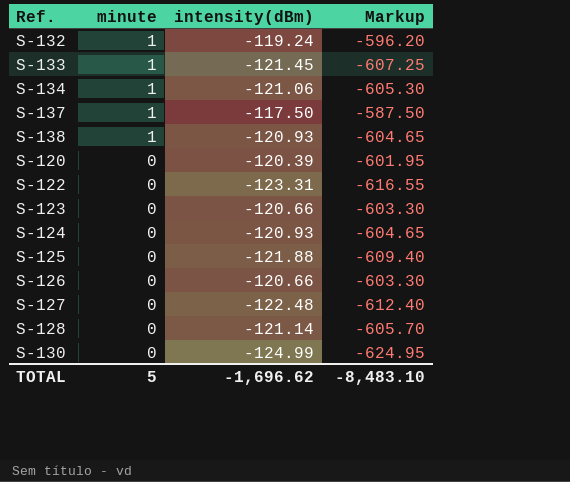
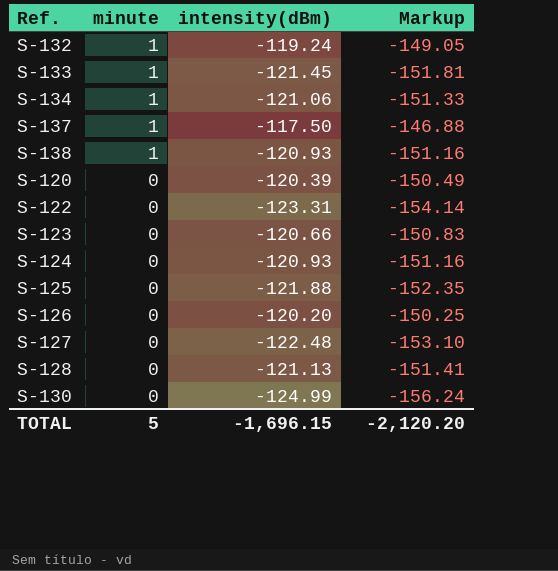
column Markup | formula: [intensity(dBm)] * 5 -> [intensity(dBm)] * 1.25
S-126 | intensity(dBm): -120.66 -> -120.20
S-128 | intensity(dBm): -121.14 -> -121.13
TOTAL | intensity(dBm): -1,696.62 -> -1,696.15
TOTAL | Markup: -8,483.10 -> -2,120.20

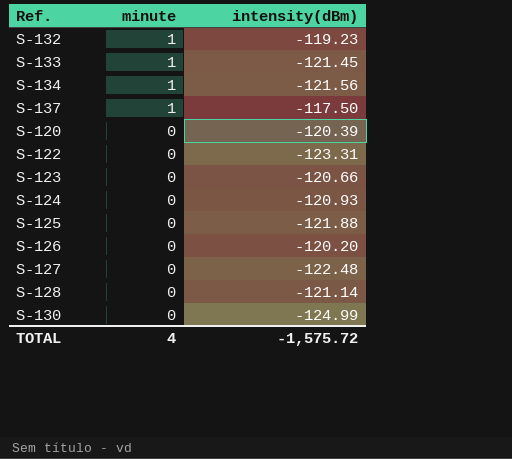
column Markup | formula: [intensity(dBm)] * 1.25 -> none
row S-138: 1 | -120.93 | -151.16 -> none
S-132 | intensity(dBm): -119.24 -> -119.23
S-134 | intensity(dBm): -121.06 -> -121.56
S-128 | intensity(dBm): -121.13 -> -121.14
TOTAL | minute: 5 -> 4
TOTAL | intensity(dBm): -1,696.15 -> -1,575.72

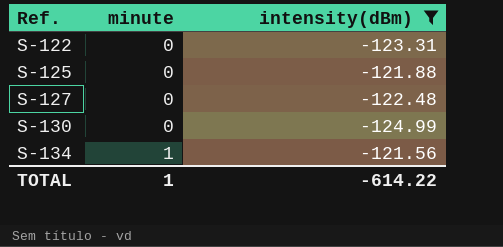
filter: none -> intensity(dBm) <= -121.56
row order: minute descending -> Ref. ascending
TOTAL | minute: 4 -> 1
TOTAL | intensity(dBm): -1,575.72 -> -614.22

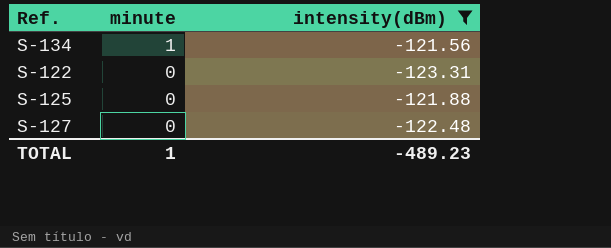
row order: Ref. ascending -> minute descending
row S-130: 0 | -124.99 -> none
TOTAL | intensity(dBm): -614.22 -> -489.23

